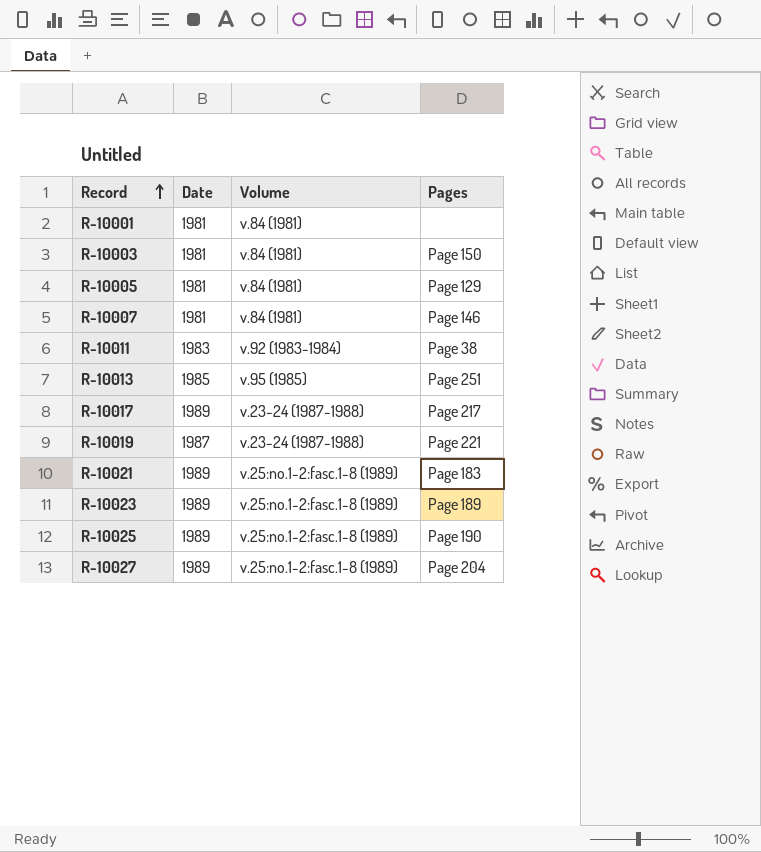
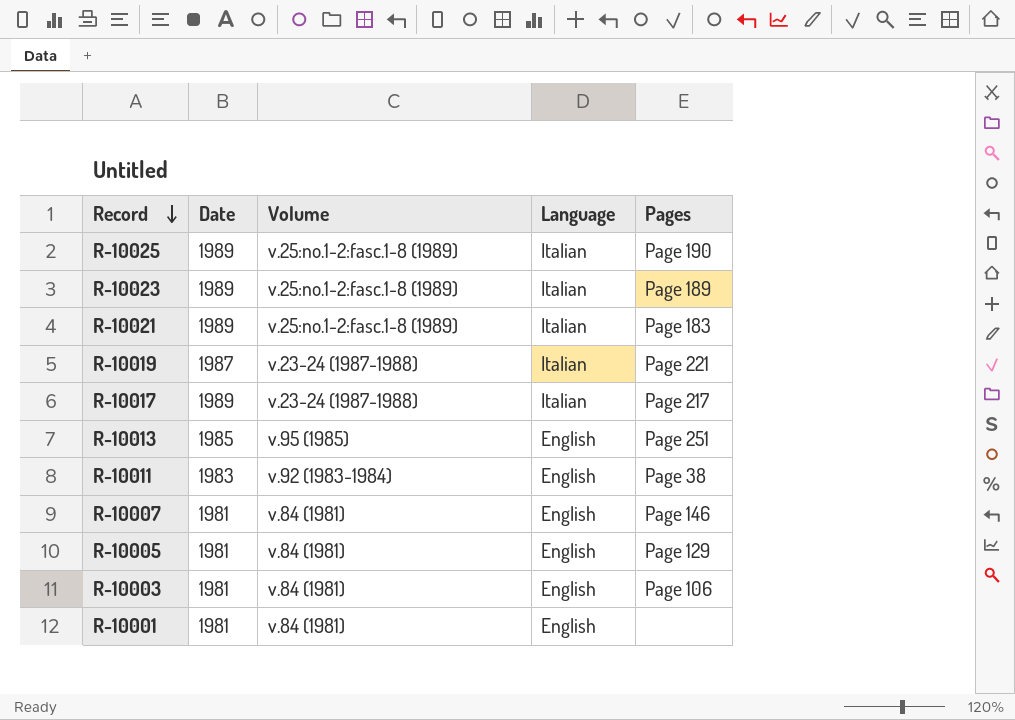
row order: Record ascending -> Record descending
column Language | position: none -> 4
row R-10027: 1989 | v.25:no.1-2:fasc.1-8 (1989) | Page 204 -> none
R-10003 | Pages: Page 150 -> Page 106

